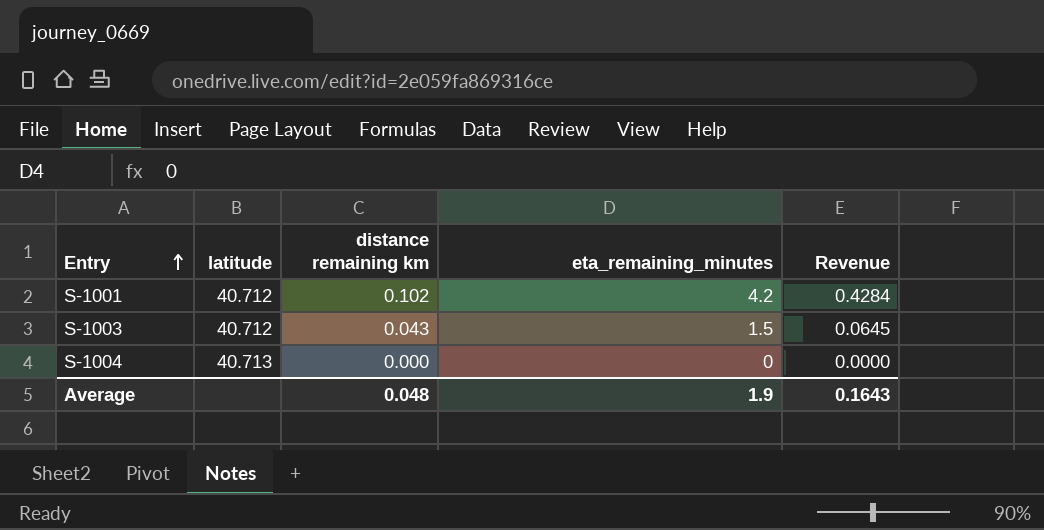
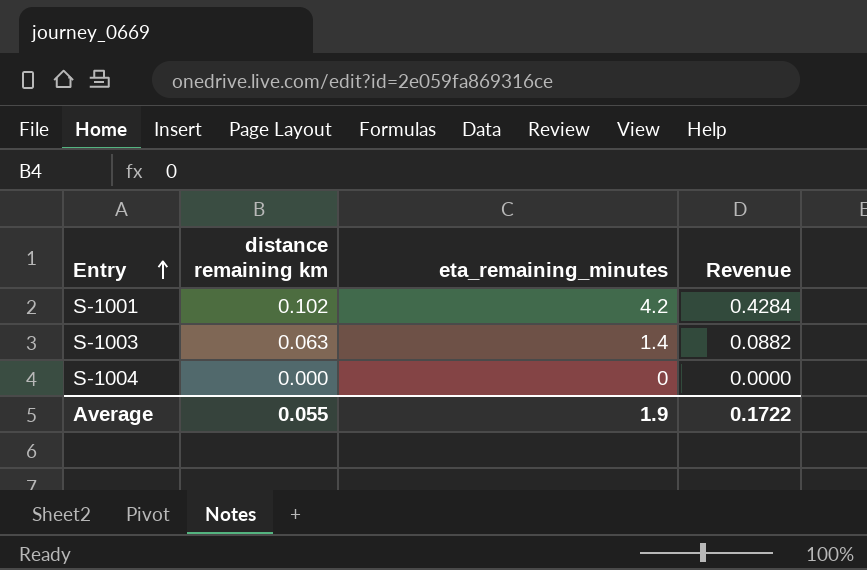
column latitude | position: 2 -> none
S-1003 | distance remaining km: 0.043 -> 0.063
S-1003 | eta_remaining_minutes: 1.5 -> 1.4
S-1003 | Revenue: 0.0645 -> 0.0882
Average | distance remaining km: 0.048 -> 0.055
Average | Revenue: 0.1643 -> 0.1722

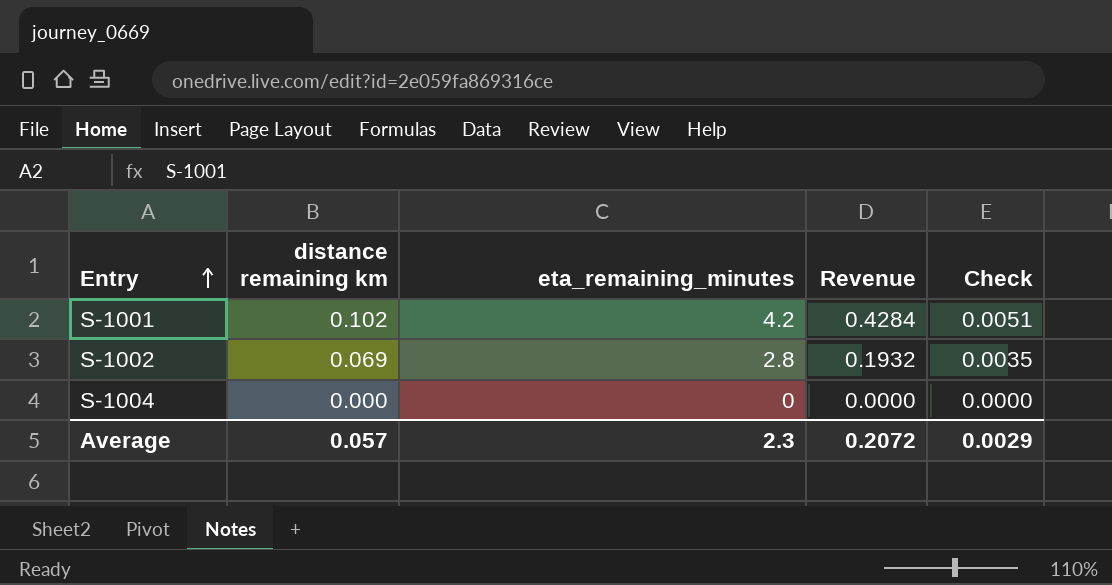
column Check | formula: none -> [distance remaining km] * 0.05
row S-1003: 0.063 | 1.4 | 0.0882 -> none
row S-1002: none -> 0.069 | 2.8 | 0.1932 | 0.0035
Average | distance remaining km: 0.055 -> 0.057
Average | eta_remaining_minutes: 1.9 -> 2.3
Average | Revenue: 0.1722 -> 0.2072

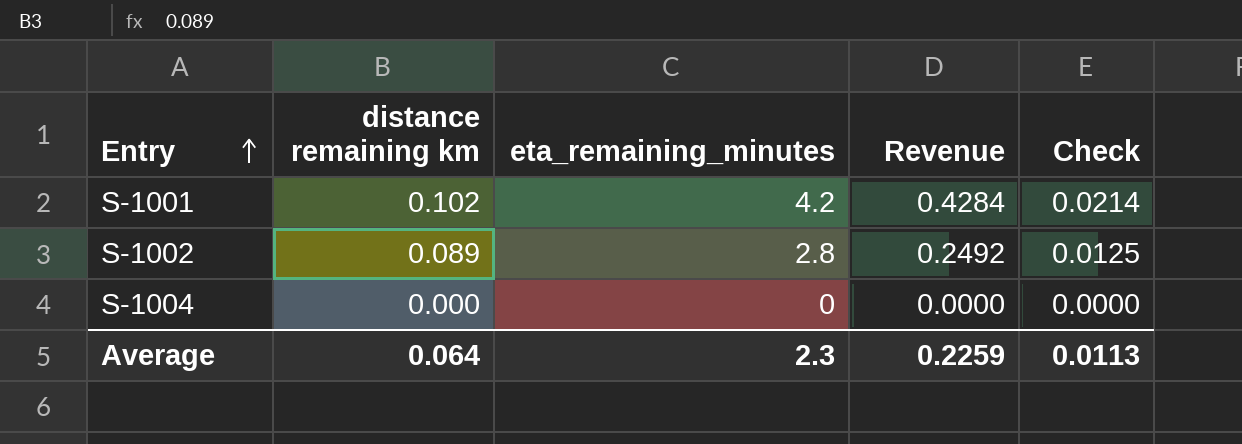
column Check | formula: [distance remaining km] * 0.05 -> [Revenue] * 0.05
S-1002 | distance remaining km: 0.069 -> 0.089
S-1002 | Revenue: 0.1932 -> 0.2492
Average | distance remaining km: 0.057 -> 0.064
Average | Revenue: 0.2072 -> 0.2259
Average | Check: 0.0029 -> 0.0113

